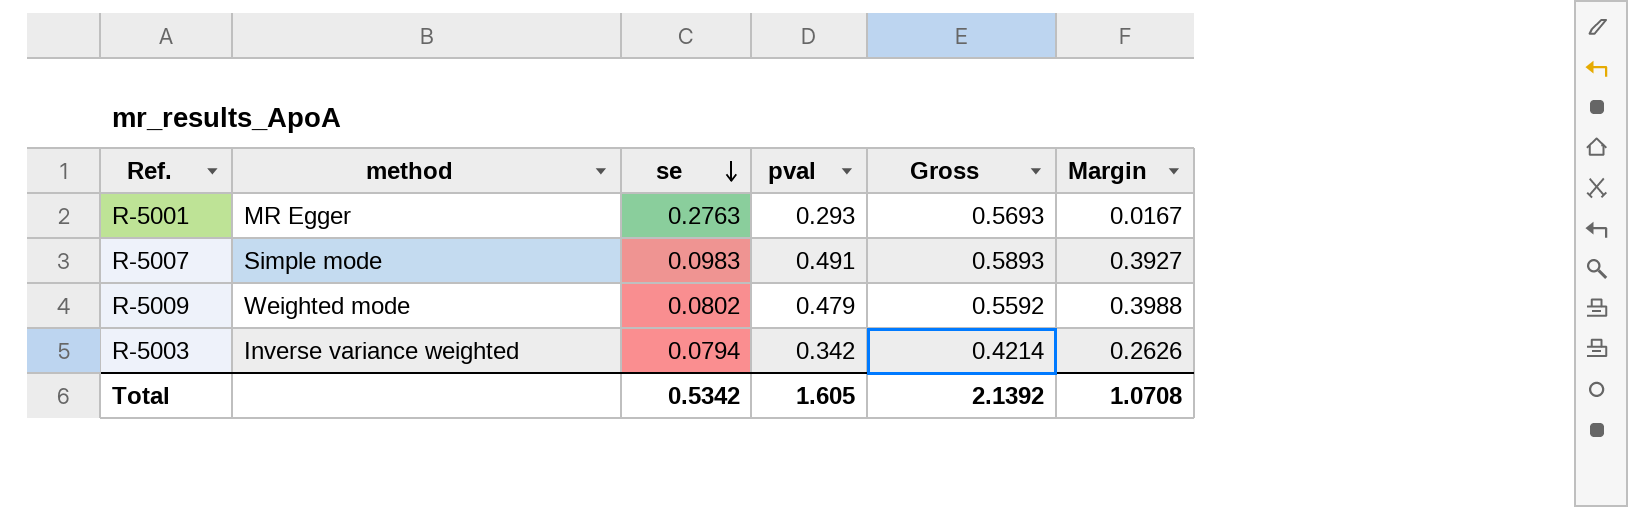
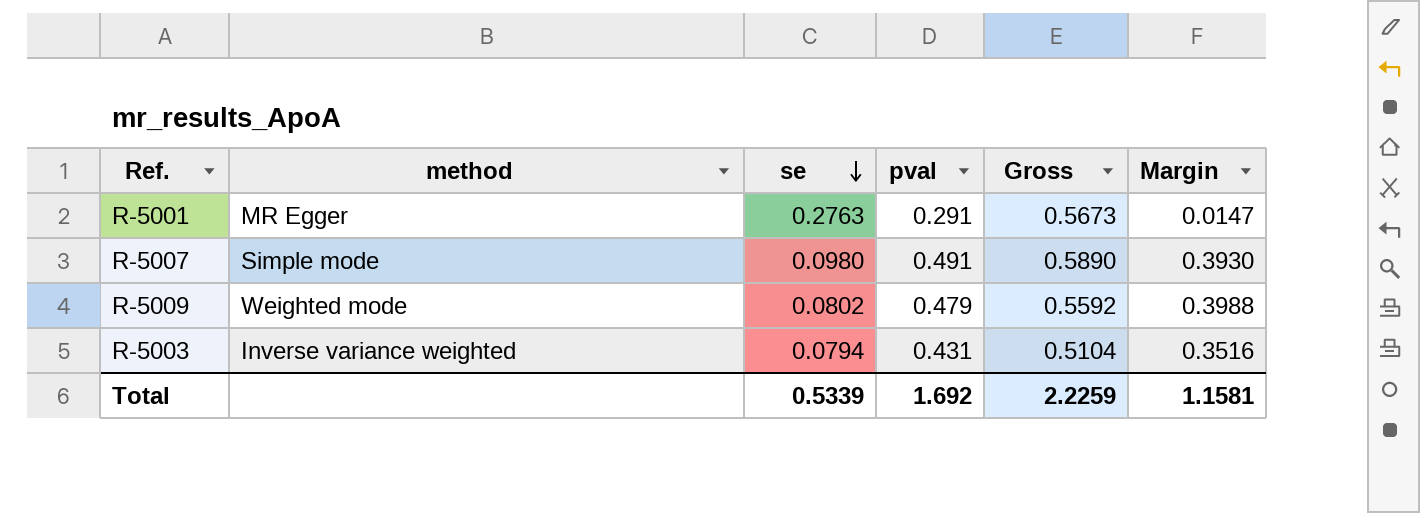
R-5001 | pval: 0.293 -> 0.291
R-5001 | Gross: 0.5693 -> 0.5673
R-5001 | Margin: 0.0167 -> 0.0147
R-5007 | se: 0.0983 -> 0.0980
R-5007 | Gross: 0.5893 -> 0.5890
R-5007 | Margin: 0.3927 -> 0.3930
R-5003 | pval: 0.342 -> 0.431
R-5003 | Gross: 0.4214 -> 0.5104
R-5003 | Margin: 0.2626 -> 0.3516
Total | se: 0.5342 -> 0.5339
Total | pval: 1.605 -> 1.692
Total | Gross: 2.1392 -> 2.2259
Total | Margin: 1.0708 -> 1.1581

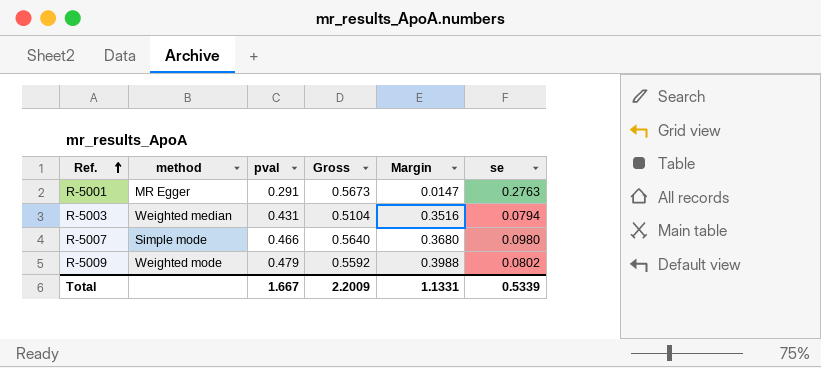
row order: se descending -> Ref. ascending
column se | position: 3 -> 6
R-5003 | method: Inverse variance weighted -> Weighted median
R-5007 | pval: 0.491 -> 0.466
R-5007 | Gross: 0.5890 -> 0.5640
R-5007 | Margin: 0.3930 -> 0.3680
Total | pval: 1.692 -> 1.667
Total | Gross: 2.2259 -> 2.2009
Total | Margin: 1.1581 -> 1.1331

